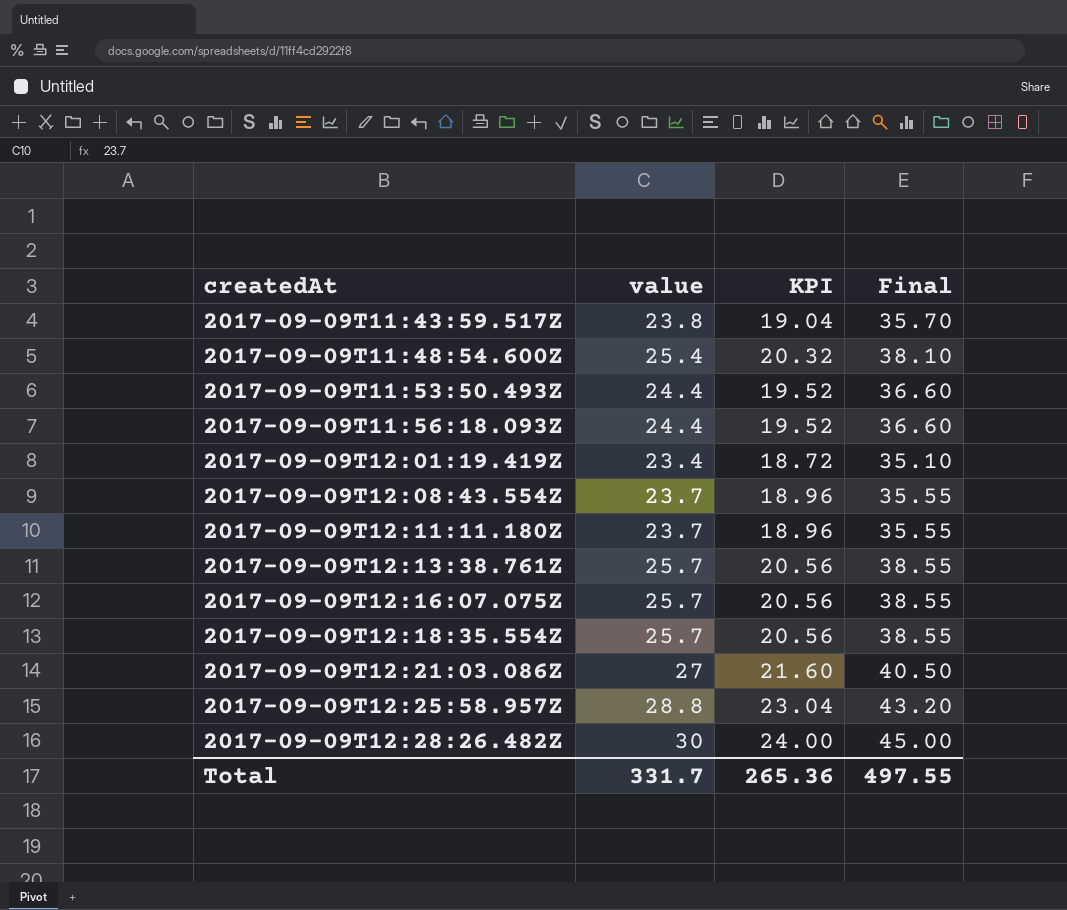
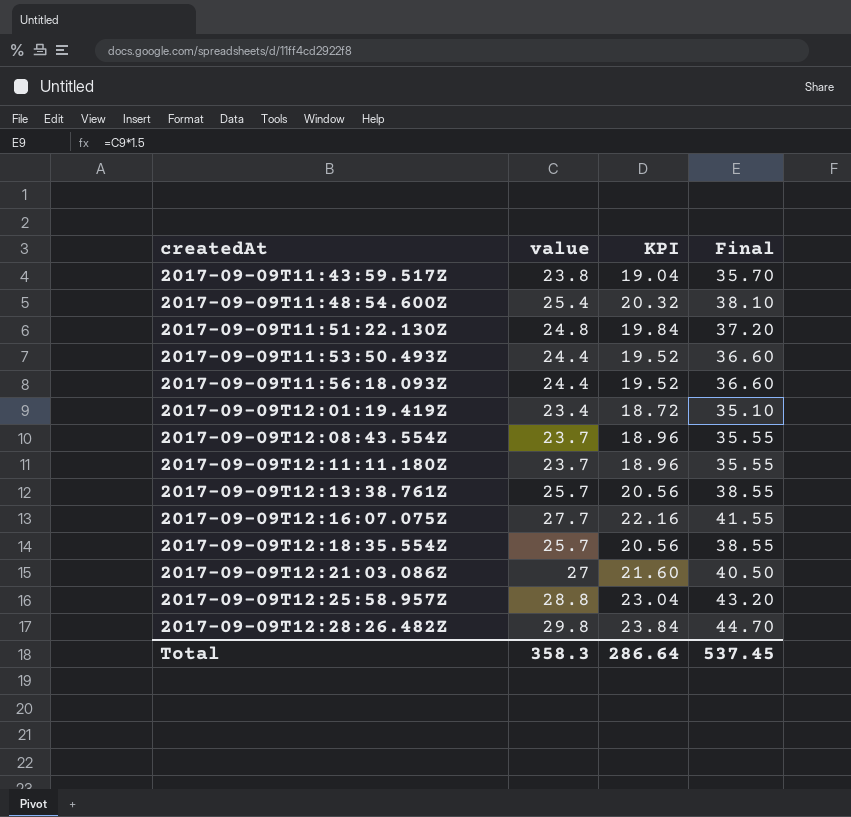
row 2017-09-09T11:51:22.130Z: none -> 24.8 | 19.84 | 37.20
2017-09-09T12:16:07.075Z | value: 25.7 -> 27.7
2017-09-09T12:16:07.075Z | KPI: 20.56 -> 22.16
2017-09-09T12:16:07.075Z | Final: 38.55 -> 41.55
2017-09-09T12:28:26.482Z | value: 30 -> 29.8
2017-09-09T12:28:26.482Z | KPI: 24.00 -> 23.84
2017-09-09T12:28:26.482Z | Final: 45.00 -> 44.70
Total | value: 331.7 -> 358.3
Total | KPI: 265.36 -> 286.64
Total | Final: 497.55 -> 537.45

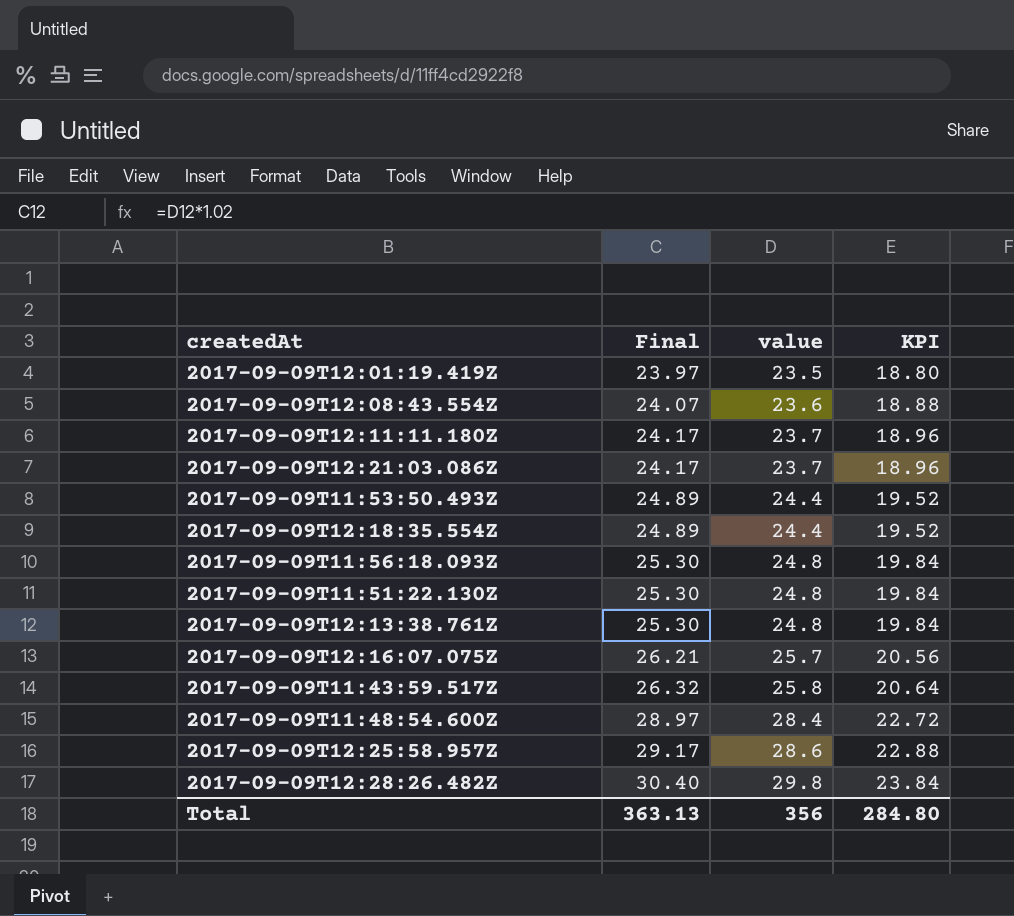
row order: createdAt ascending -> Final ascending
column Final | formula: [value] * 1.5 -> [value] * 1.02
column Final | position: 4 -> 2
2017-09-09T12:01:19.419Z | value: 23.4 -> 23.5
2017-09-09T12:01:19.419Z | KPI: 18.72 -> 18.80
2017-09-09T12:08:43.554Z | value: 23.7 -> 23.6
2017-09-09T12:08:43.554Z | KPI: 18.96 -> 18.88
2017-09-09T12:21:03.086Z | value: 27 -> 23.7
2017-09-09T12:21:03.086Z | KPI: 21.60 -> 18.96
2017-09-09T12:18:35.554Z | value: 25.7 -> 24.4
2017-09-09T12:18:35.554Z | KPI: 20.56 -> 19.52
2017-09-09T11:56:18.093Z | value: 24.4 -> 24.8
2017-09-09T11:56:18.093Z | KPI: 19.52 -> 19.84
2017-09-09T12:13:38.761Z | value: 25.7 -> 24.8
2017-09-09T12:13:38.761Z | KPI: 20.56 -> 19.84
2017-09-09T12:16:07.075Z | value: 27.7 -> 25.7
2017-09-09T12:16:07.075Z | KPI: 22.16 -> 20.56
2017-09-09T11:43:59.517Z | value: 23.8 -> 25.8
2017-09-09T11:43:59.517Z | KPI: 19.04 -> 20.64
2017-09-09T11:48:54.600Z | value: 25.4 -> 28.4
2017-09-09T11:48:54.600Z | KPI: 20.32 -> 22.72
2017-09-09T12:25:58.957Z | value: 28.8 -> 28.6
2017-09-09T12:25:58.957Z | KPI: 23.04 -> 22.88
Total | Final: 537.45 -> 363.13
Total | value: 358.3 -> 356
Total | KPI: 286.64 -> 284.80

